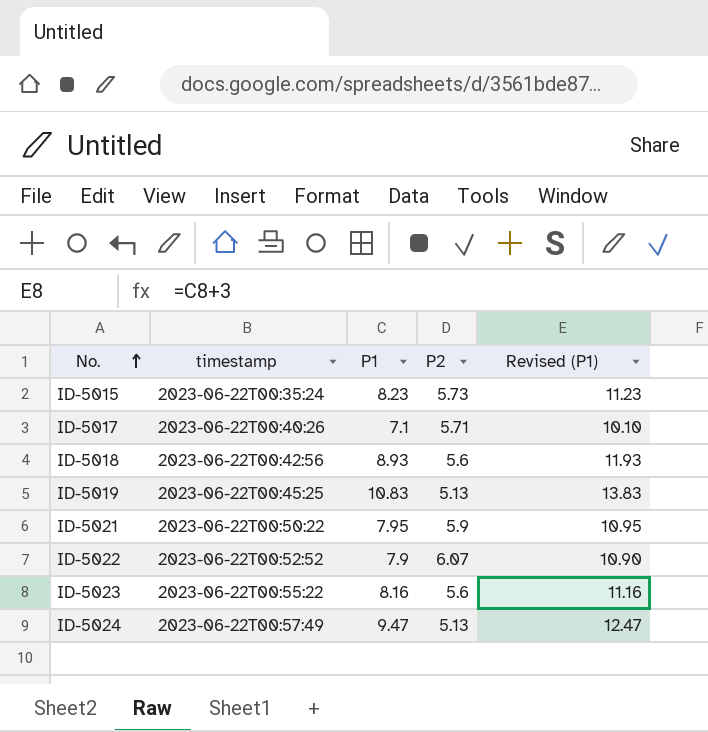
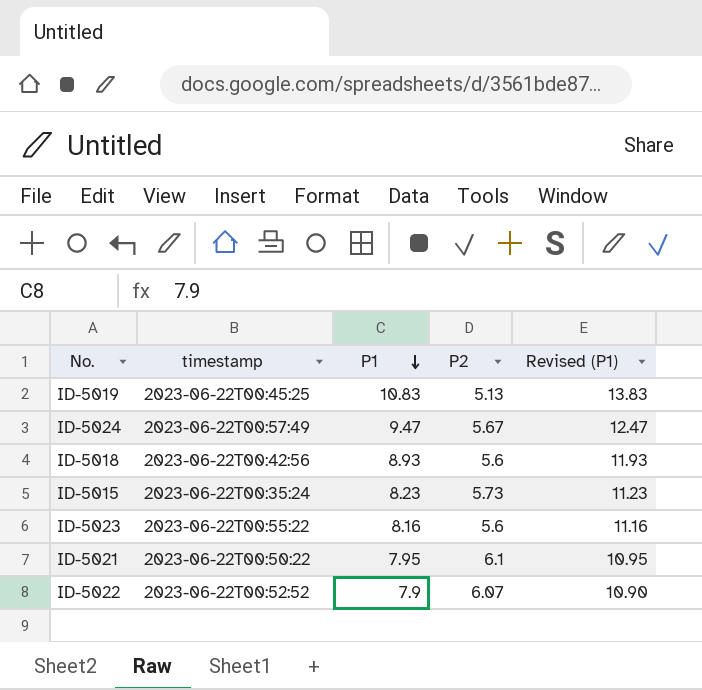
row order: No. ascending -> P1 descending
row ID-5017: 2023-06-22T00:40:26 | 7.1 | 5.71 | 10.10 -> none
ID-5024 | P2: 5.13 -> 5.67
ID-5021 | P2: 5.9 -> 6.1

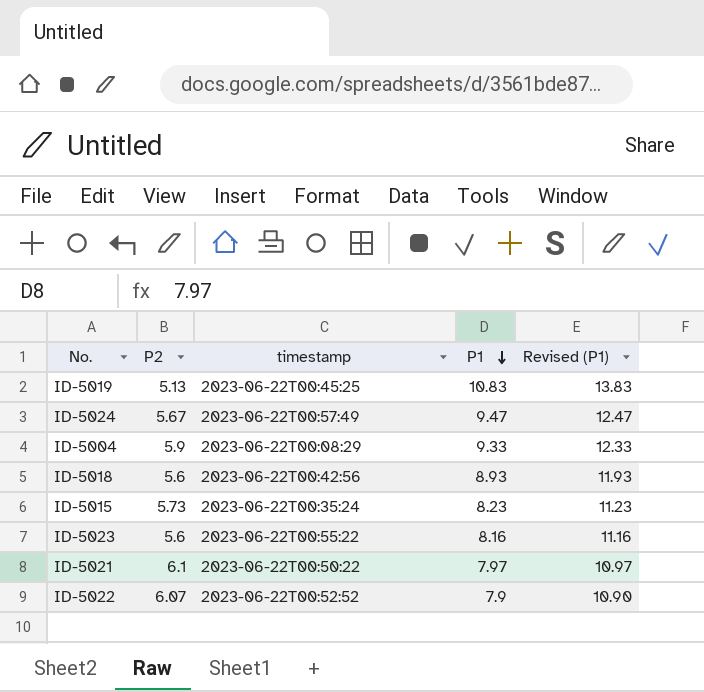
column P2 | position: 4 -> 2
row ID-5004: none -> 5.9 | 2023-06-22T00:08:29 | 9.33 | 12.33
ID-5021 | P1: 7.95 -> 7.97
ID-5021 | Revised (P1): 10.95 -> 10.97

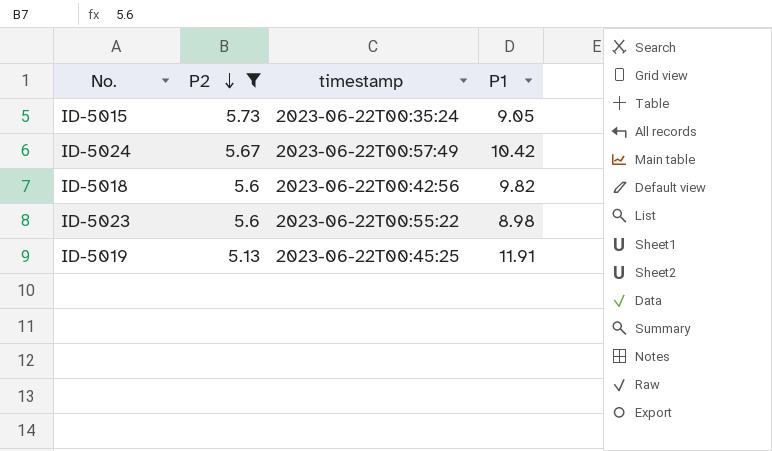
filter: none -> P2 <= 5.73
row order: P1 descending -> P2 descending
column Revised (P1) | formula: [P1] + 3 -> none
ID-5015 | P1: 8.23 -> 9.05
ID-5024 | P1: 9.47 -> 10.42
ID-5018 | P1: 8.93 -> 9.82
ID-5023 | P1: 8.16 -> 8.98
ID-5019 | P1: 10.83 -> 11.91

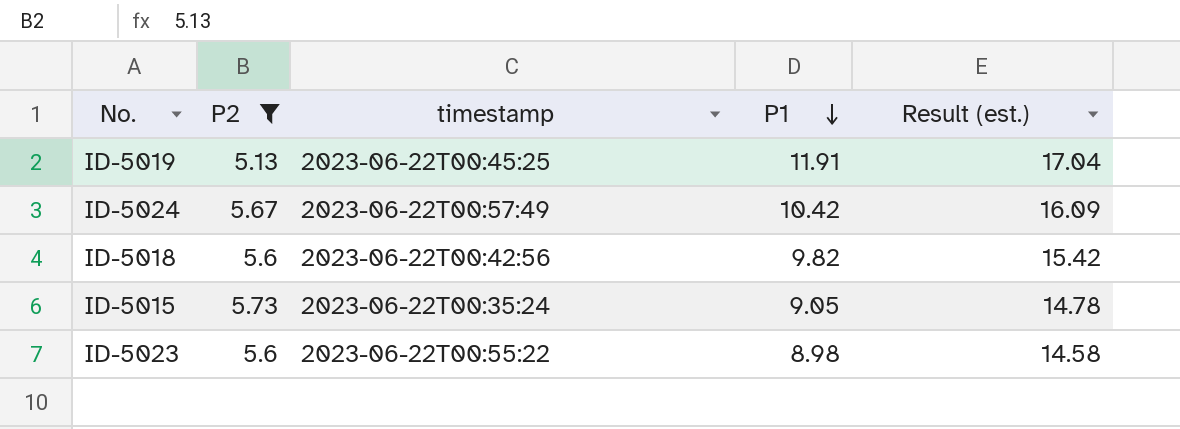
row order: P2 descending -> P1 descending
column Result (est.) | formula: none -> [P2] + [P1]

